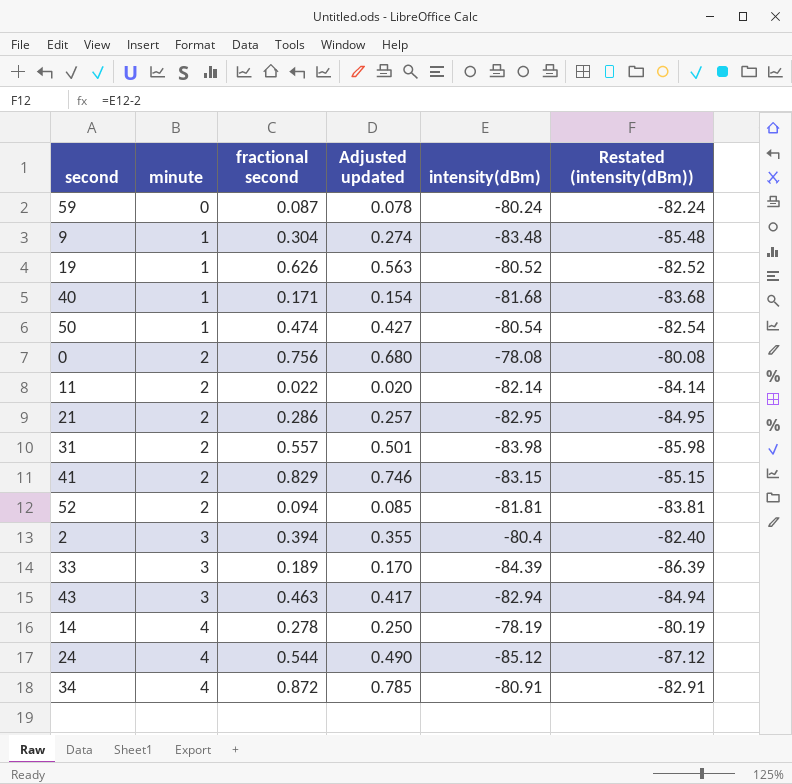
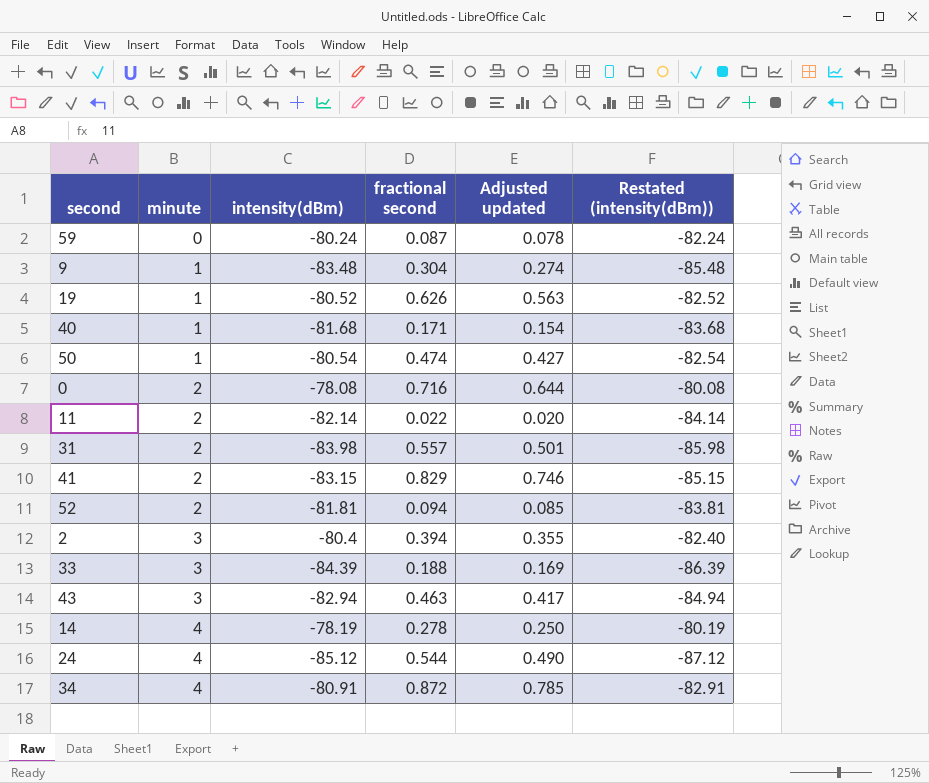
column intensity(dBm) | position: 5 -> 3
row 21: 2 | 0.286 | 0.257 | -82.95 | -84.95 -> none
0 | fractional second: 0.756 -> 0.716
0 | Adjusted updated: 0.680 -> 0.644
33 | fractional second: 0.189 -> 0.188
33 | Adjusted updated: 0.170 -> 0.169

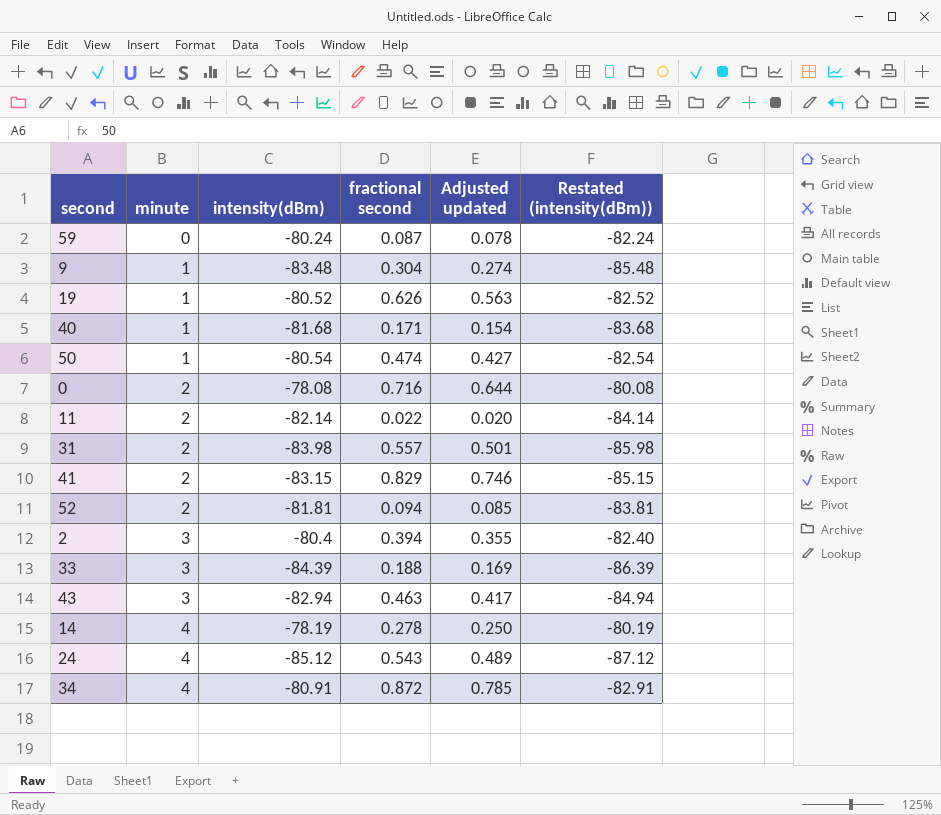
24 | fractional second: 0.544 -> 0.543
24 | Adjusted updated: 0.490 -> 0.489

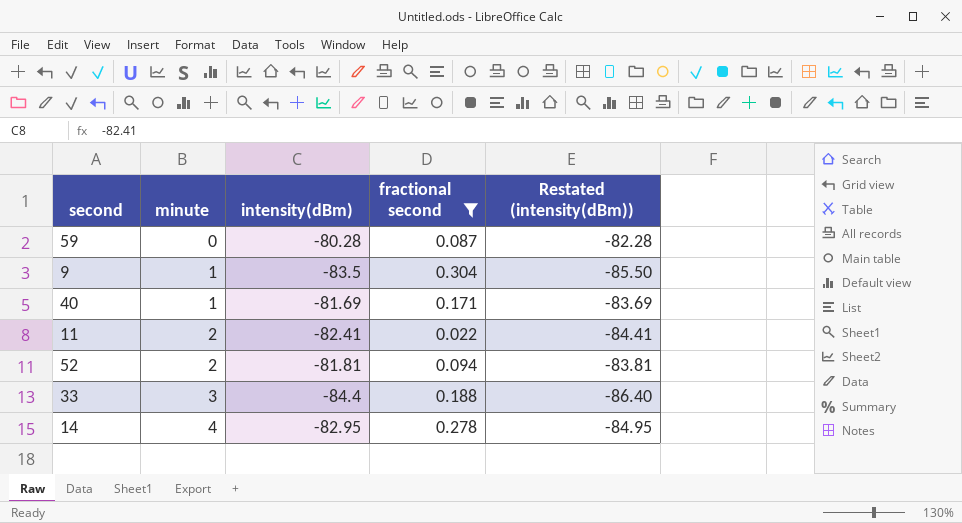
filter: none -> fractional second <= 0.304
column Adjusted updated | formula: [fractional second] * 0.9 -> none
59 | intensity(dBm): -80.24 -> -80.28
59 | Restated (intensity(dBm)): -82.24 -> -82.28
9 | intensity(dBm): -83.48 -> -83.5
9 | Restated (intensity(dBm)): -85.48 -> -85.50
40 | intensity(dBm): -81.68 -> -81.69
40 | Restated (intensity(dBm)): -83.68 -> -83.69
11 | intensity(dBm): -82.14 -> -82.41
11 | Restated (intensity(dBm)): -84.14 -> -84.41
33 | intensity(dBm): -84.39 -> -84.4
33 | Restated (intensity(dBm)): -86.39 -> -86.40
14 | intensity(dBm): -78.19 -> -82.95
14 | Restated (intensity(dBm)): -80.19 -> -84.95

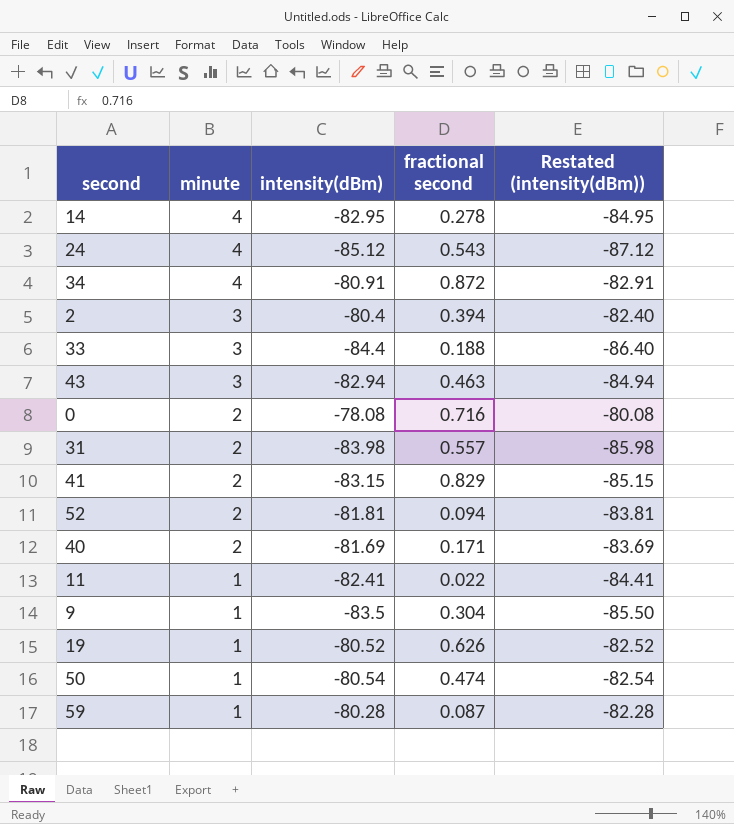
filter: fractional second <= 0.304 -> none
row order: minute ascending -> minute descending
40 | minute: 1 -> 2
11 | minute: 2 -> 1
59 | minute: 0 -> 1

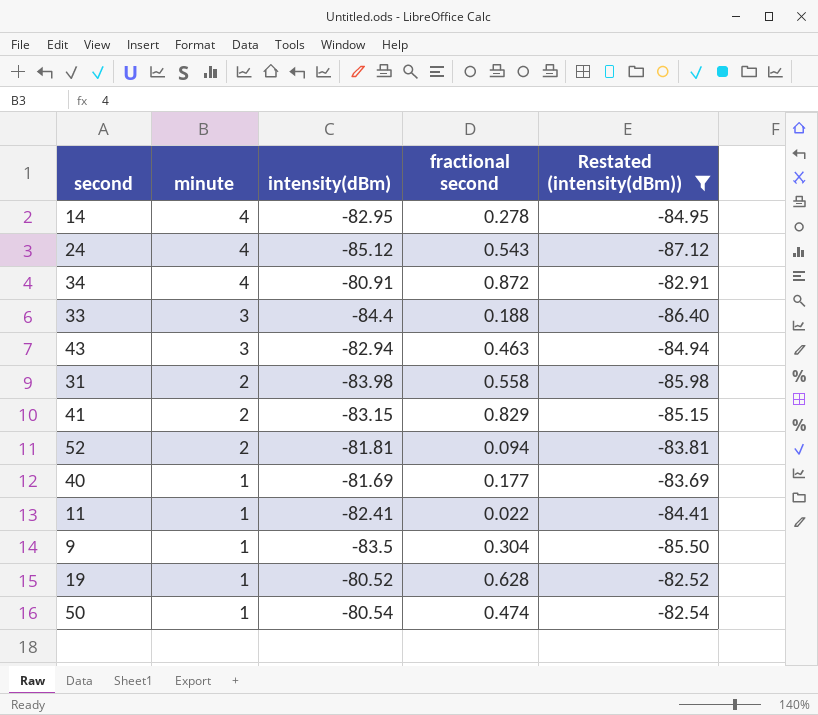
filter: none -> Restated (intensity(dBm)) <= -82.52
31 | fractional second: 0.557 -> 0.558
40 | minute: 2 -> 1
40 | fractional second: 0.171 -> 0.177
19 | fractional second: 0.626 -> 0.628

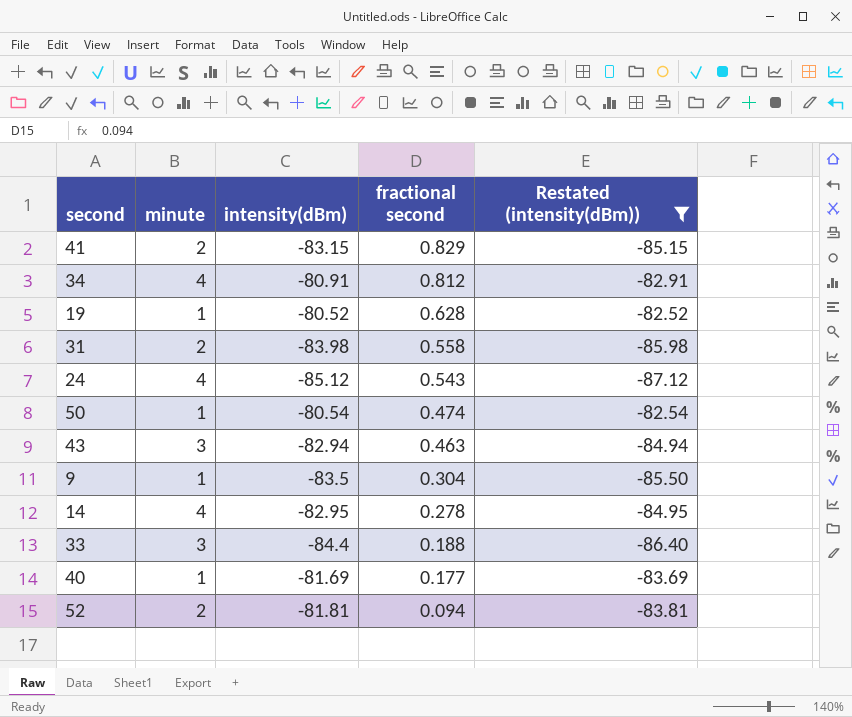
row order: minute descending -> fractional second descending
row 11: 1 | -82.41 | 0.022 | -84.41 -> none
34 | fractional second: 0.872 -> 0.812

